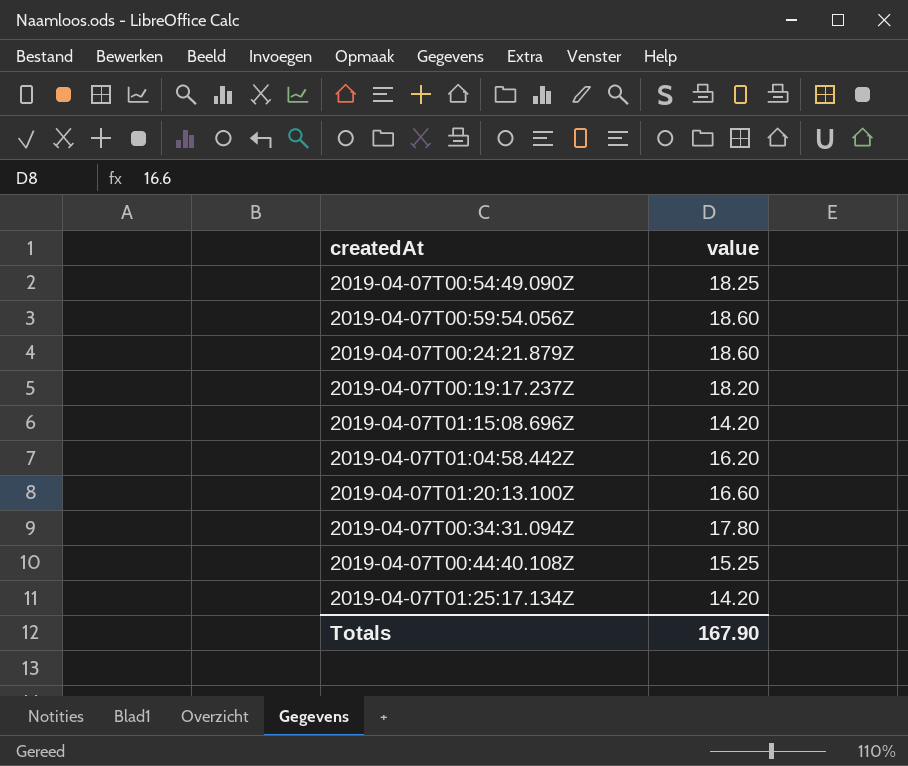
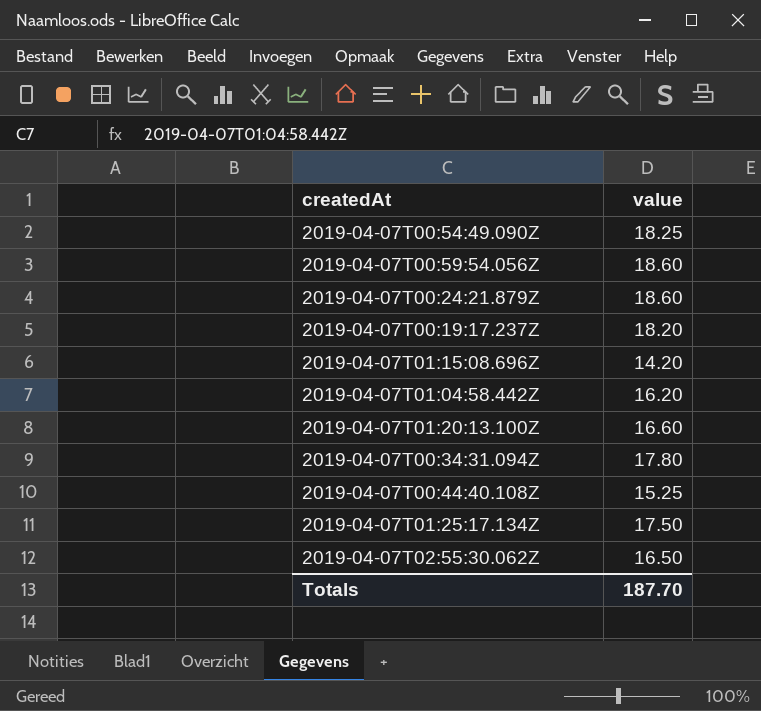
2019-04-07T01:25:17.134Z | value: 14.20 -> 17.50
row 2019-04-07T02:55:30.062Z: none -> 16.50
Totals | value: 167.90 -> 187.70

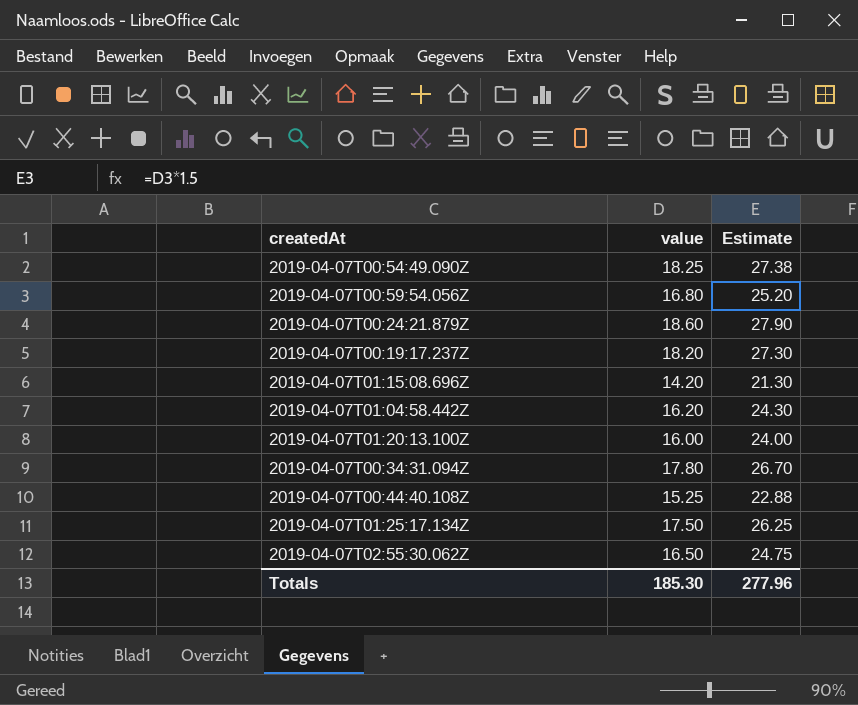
column Estimate | formula: none -> [value] * 1.5
2019-04-07T00:59:54.056Z | value: 18.60 -> 16.80
2019-04-07T01:20:13.100Z | value: 16.60 -> 16.00
Totals | value: 187.70 -> 185.30

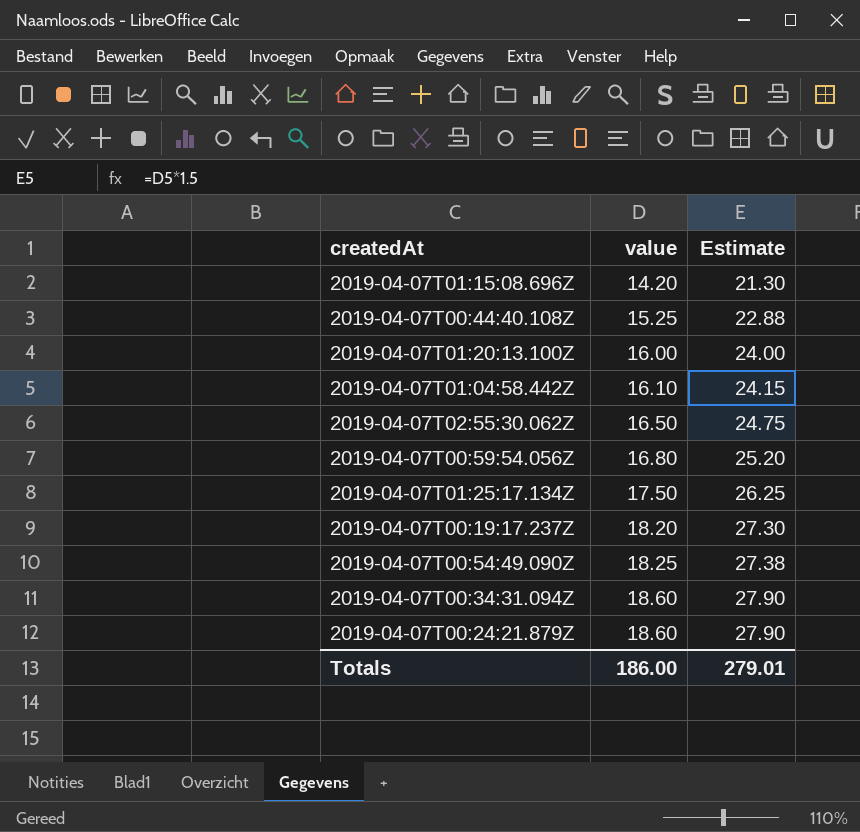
row order: none -> value ascending
2019-04-07T01:04:58.442Z | value: 16.20 -> 16.10
2019-04-07T01:04:58.442Z | Estimate: 24.30 -> 24.15
2019-04-07T00:34:31.094Z | value: 17.80 -> 18.60
2019-04-07T00:34:31.094Z | Estimate: 26.70 -> 27.90
Totals | value: 185.30 -> 186.00
Totals | Estimate: 277.96 -> 279.01

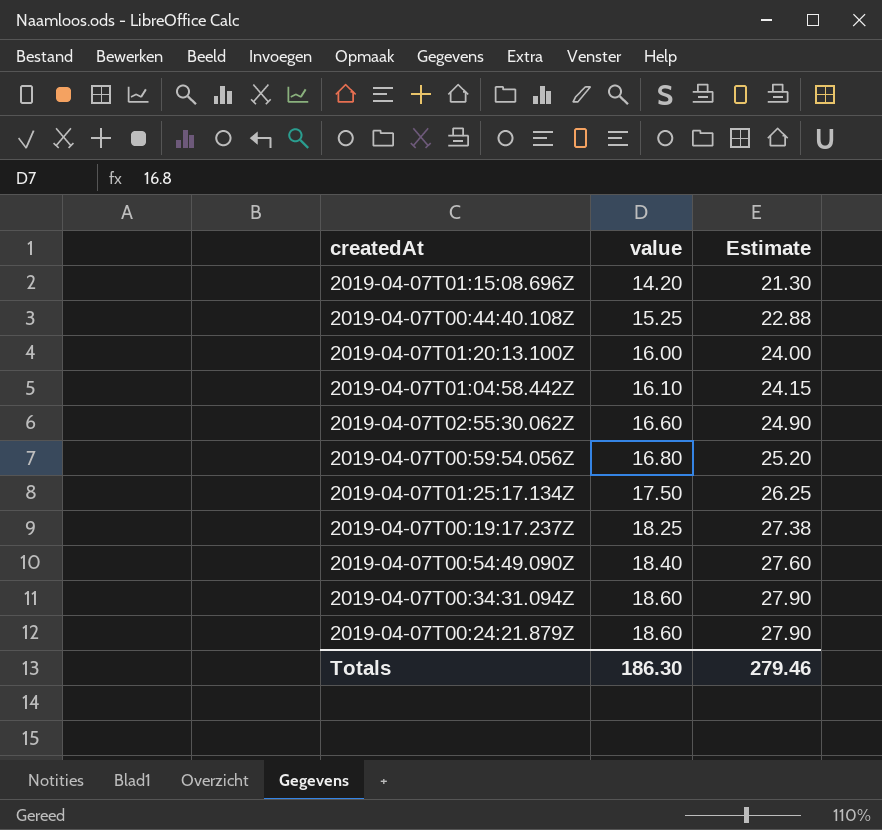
2019-04-07T02:55:30.062Z | value: 16.50 -> 16.60
2019-04-07T02:55:30.062Z | Estimate: 24.75 -> 24.90
2019-04-07T00:19:17.237Z | value: 18.20 -> 18.25
2019-04-07T00:19:17.237Z | Estimate: 27.30 -> 27.38
2019-04-07T00:54:49.090Z | value: 18.25 -> 18.40
2019-04-07T00:54:49.090Z | Estimate: 27.38 -> 27.60
Totals | value: 186.00 -> 186.30
Totals | Estimate: 279.01 -> 279.46

